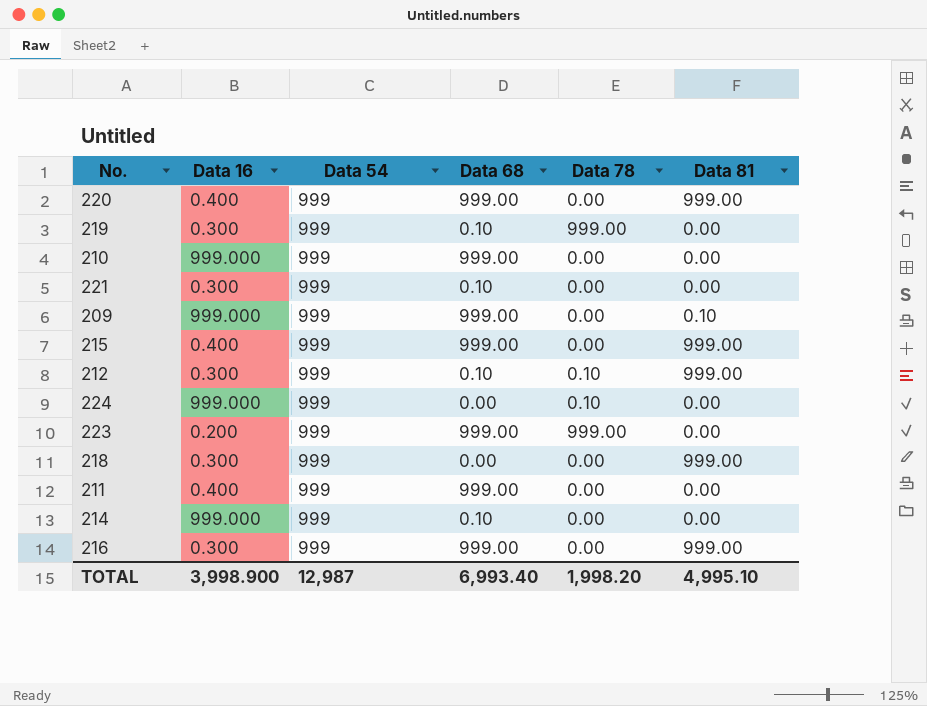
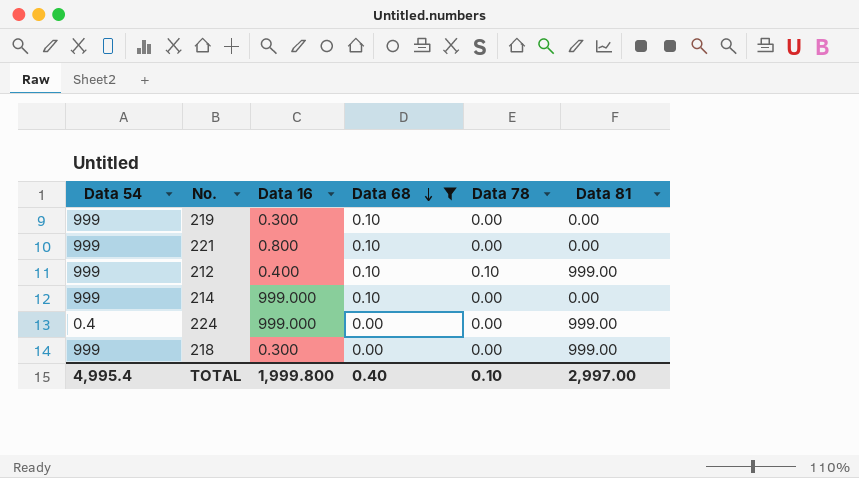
filter: none -> Data 68 != 999.00
row order: none -> Data 68 descending
column Data 54 | position: 3 -> 1
219 | Data 78: 999.00 -> 0.00
221 | Data 16: 0.300 -> 0.800
212 | Data 16: 0.300 -> 0.400
224 | Data 54: 999 -> 0.4
224 | Data 78: 0.10 -> 0.00
224 | Data 81: 0.00 -> 999.00
TOTAL | Data 54: 12,987 -> 4,995.4
TOTAL | Data 16: 3,998.900 -> 1,999.800
TOTAL | Data 68: 6,993.40 -> 0.40
TOTAL | Data 78: 1,998.20 -> 0.10
TOTAL | Data 81: 4,995.10 -> 2,997.00

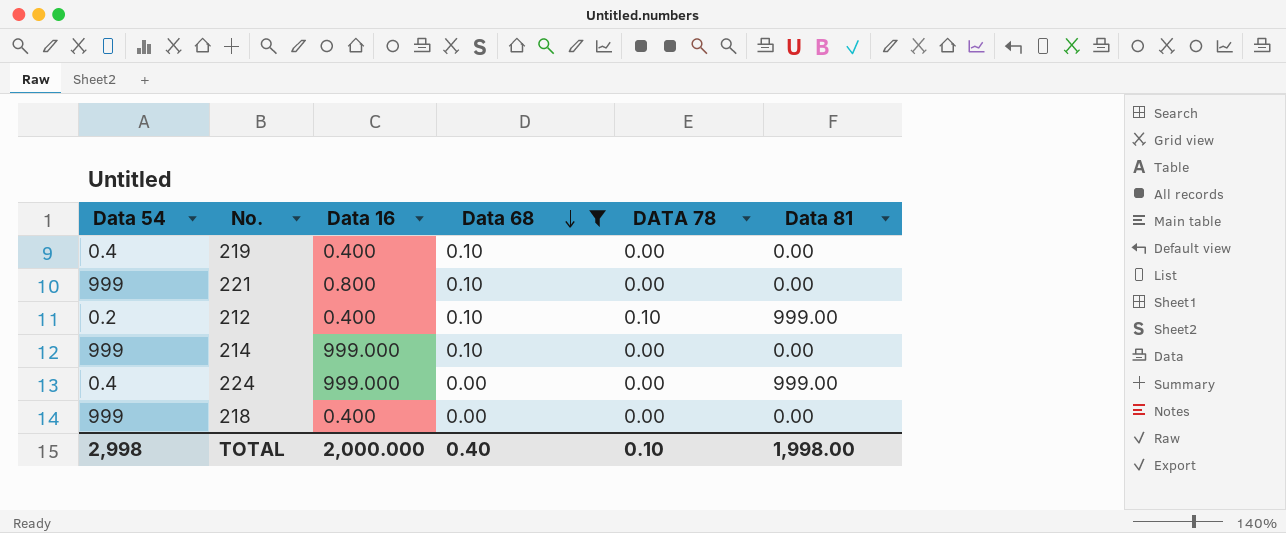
column name: Data 78 -> DATA 78
219 | Data 54: 999 -> 0.4
219 | Data 16: 0.300 -> 0.400
212 | Data 54: 999 -> 0.2
218 | Data 16: 0.300 -> 0.400
218 | Data 81: 999.00 -> 0.00
TOTAL | Data 54: 4,995.4 -> 2,998
TOTAL | Data 16: 1,999.800 -> 2,000.000
TOTAL | Data 81: 2,997.00 -> 1,998.00

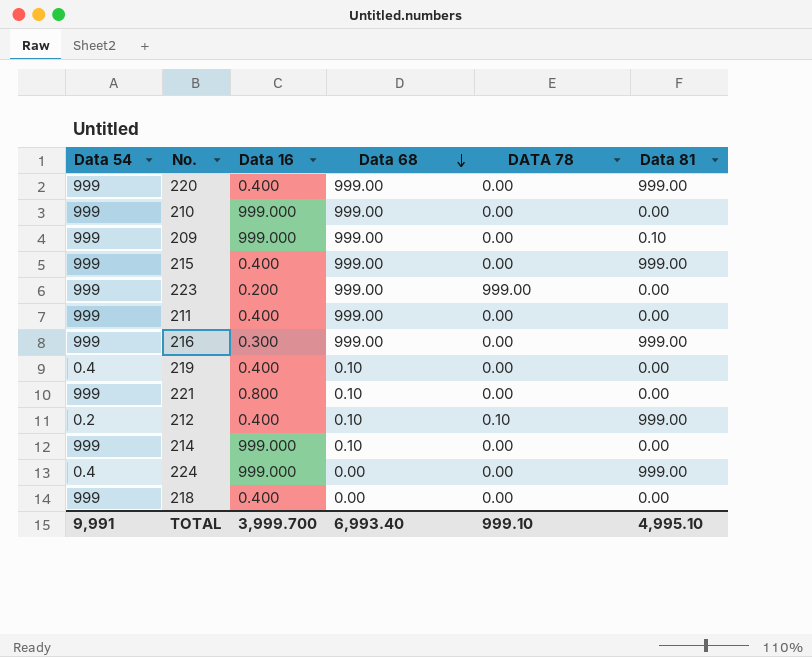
filter: Data 68 != 999.00 -> none
TOTAL | Data 54: 2,998 -> 9,991
TOTAL | Data 16: 2,000.000 -> 3,999.700
TOTAL | Data 68: 0.40 -> 6,993.40
TOTAL | DATA 78: 0.10 -> 999.10
TOTAL | Data 81: 1,998.00 -> 4,995.10

